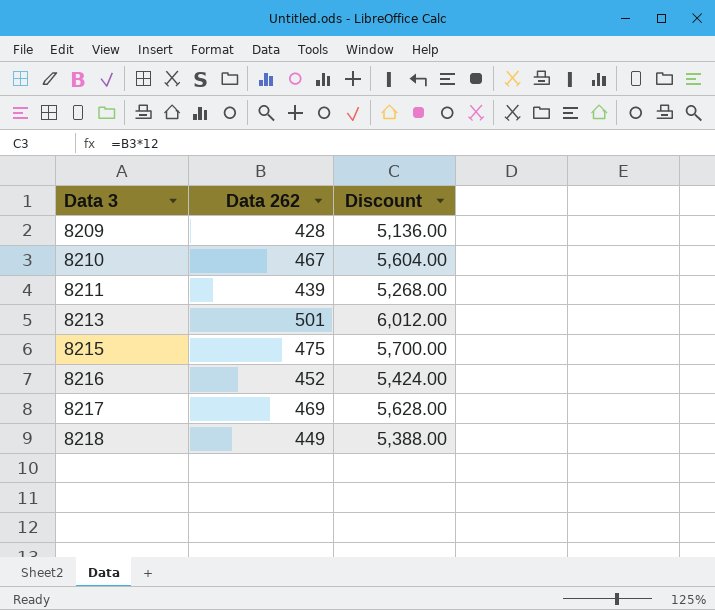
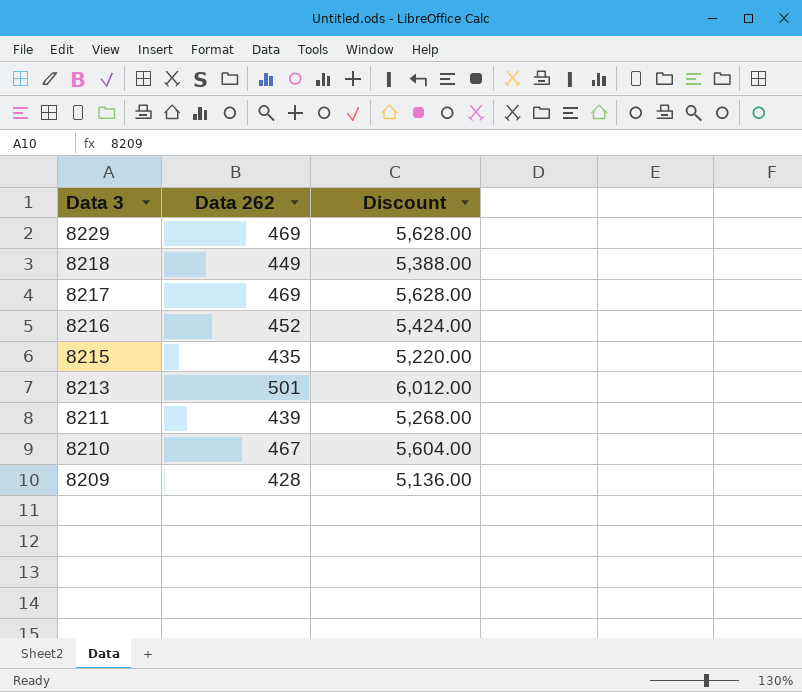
row order: Data 3 ascending -> Data 3 descending
row 8229: none -> 469 | 5,628.00
8215 | Data 262: 475 -> 435
8215 | Discount: 5,700.00 -> 5,220.00

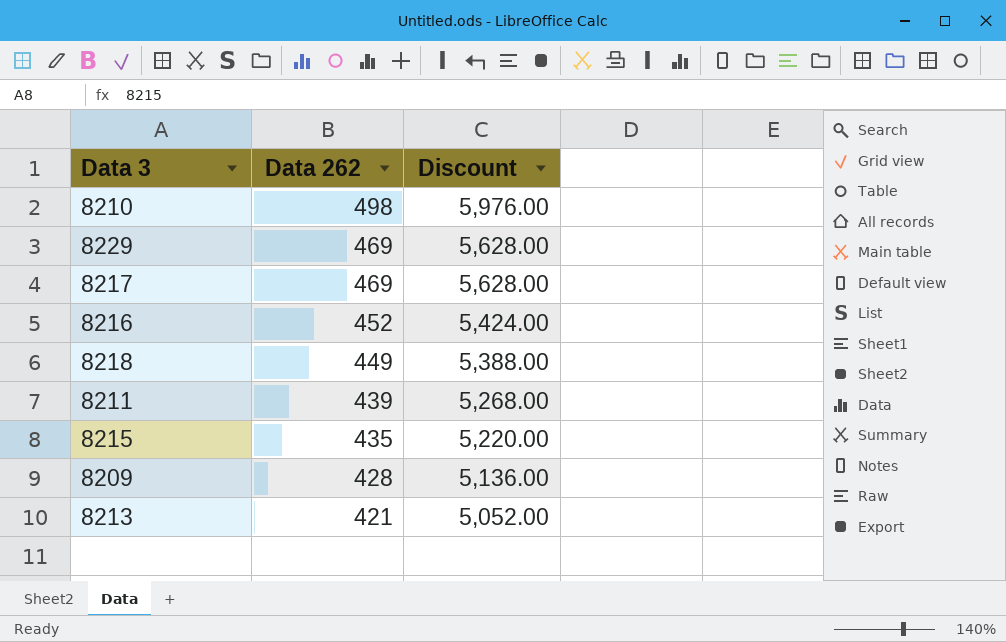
row order: Data 3 descending -> Data 262 descending
8210 | Data 262: 467 -> 498
8210 | Discount: 5,604.00 -> 5,976.00
8213 | Data 262: 501 -> 421
8213 | Discount: 6,012.00 -> 5,052.00

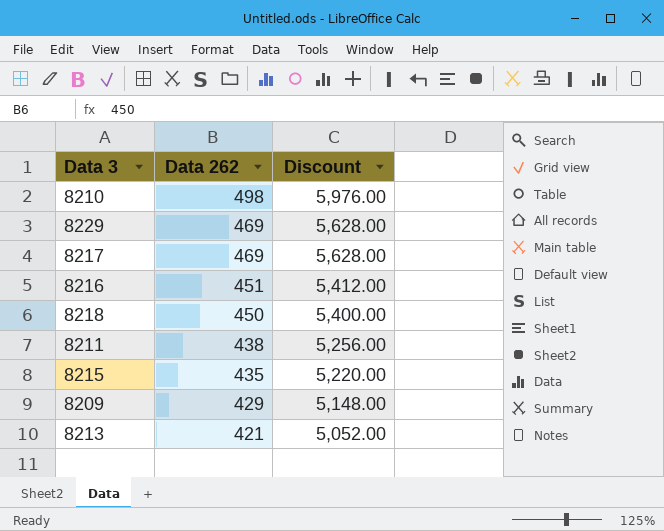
8216 | Data 262: 452 -> 451
8216 | Discount: 5,424.00 -> 5,412.00
8218 | Data 262: 449 -> 450
8218 | Discount: 5,388.00 -> 5,400.00
8211 | Data 262: 439 -> 438
8211 | Discount: 5,268.00 -> 5,256.00
8209 | Data 262: 428 -> 429
8209 | Discount: 5,136.00 -> 5,148.00

